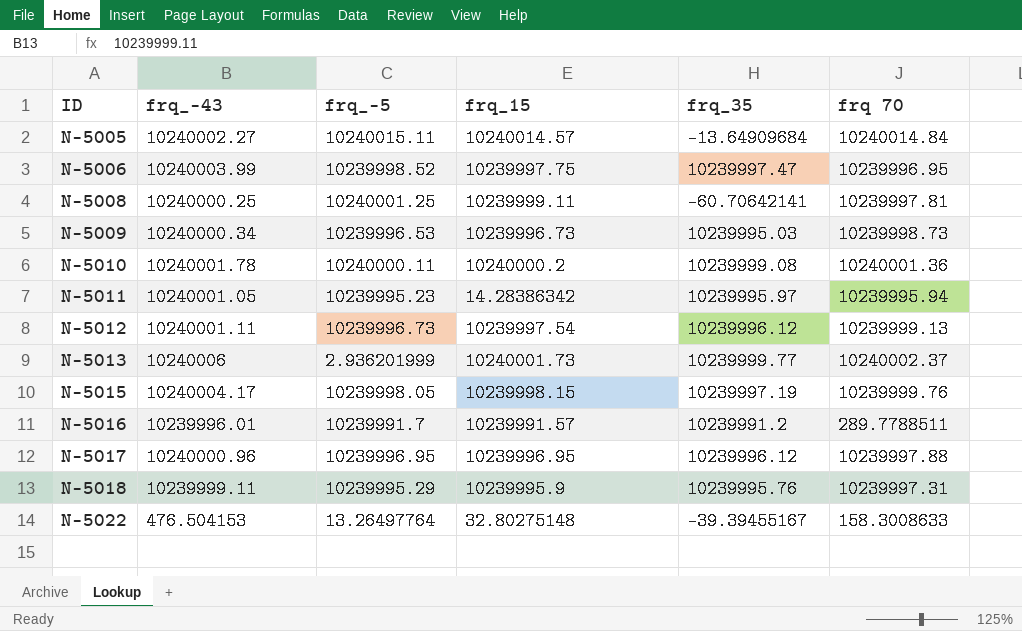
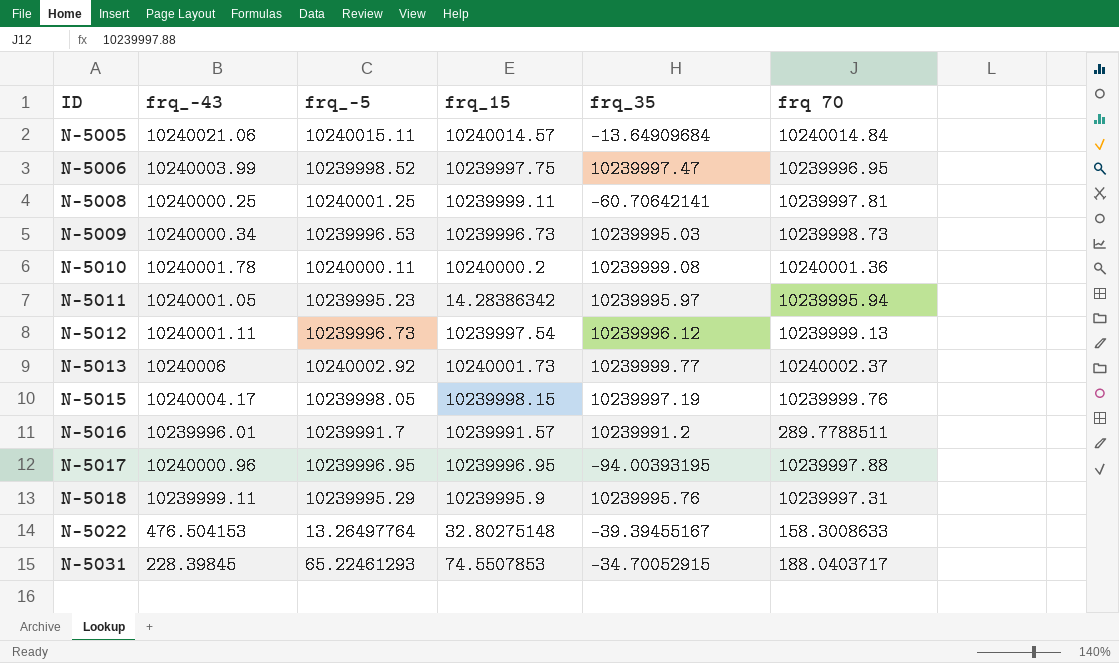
N-5005 | frq_-43: 10240002.27 -> 10240021.06
N-5013 | frq_-5: 2.936201999 -> 10240002.92
N-5017 | frq_35: 10239996.12 -> -94.00393195
row N-5031: none -> 228.39845 | 65.22461293 | 74.5507853 | -34.70052915 | 188.0403717

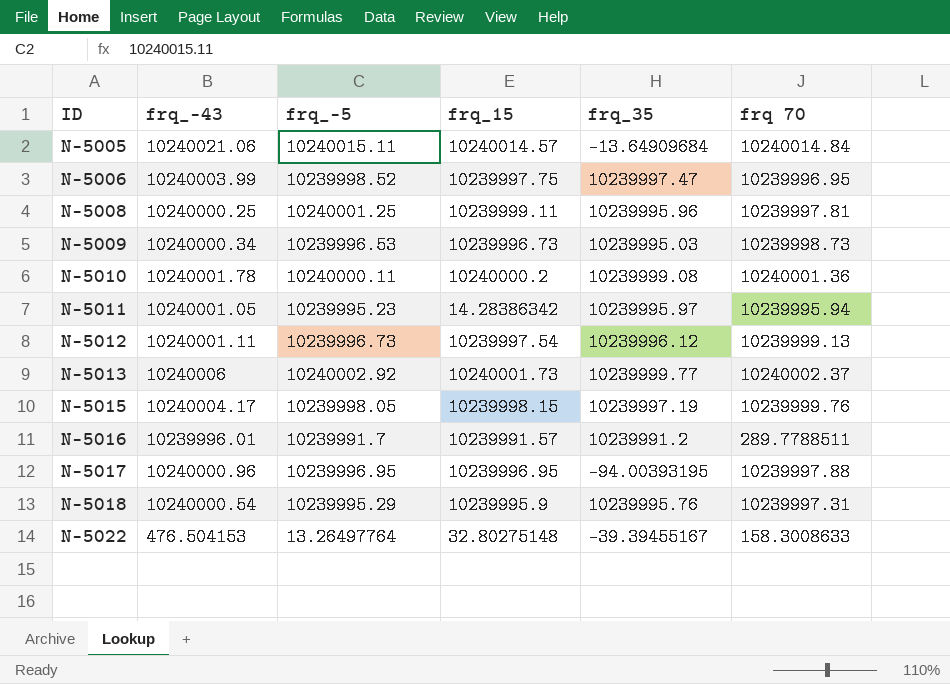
row N-5031: 228.39845 | 65.22461293 | 74.5507853 | -34.70052915 | 188.0403717 -> none
N-5008 | frq_35: -60.70642141 -> 10239995.96
N-5018 | frq_-43: 10239999.11 -> 10240000.54

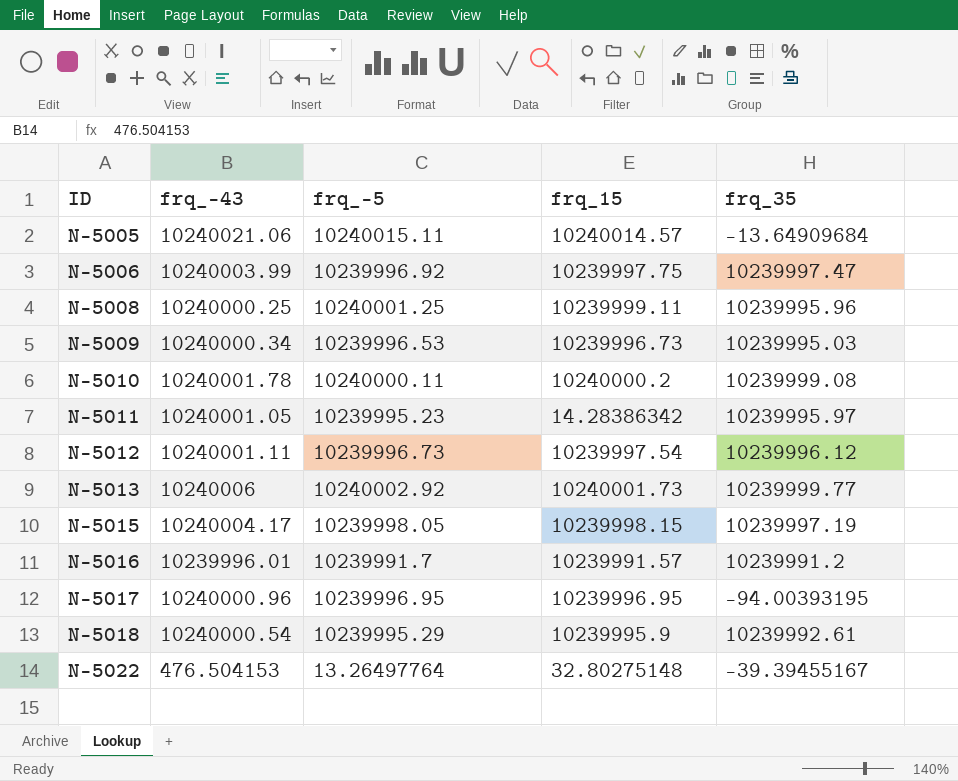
column frq 70 | position: 6 -> none
N-5006 | frq_-5: 10239998.52 -> 10239996.92
N-5018 | frq_35: 10239995.76 -> 10239992.61

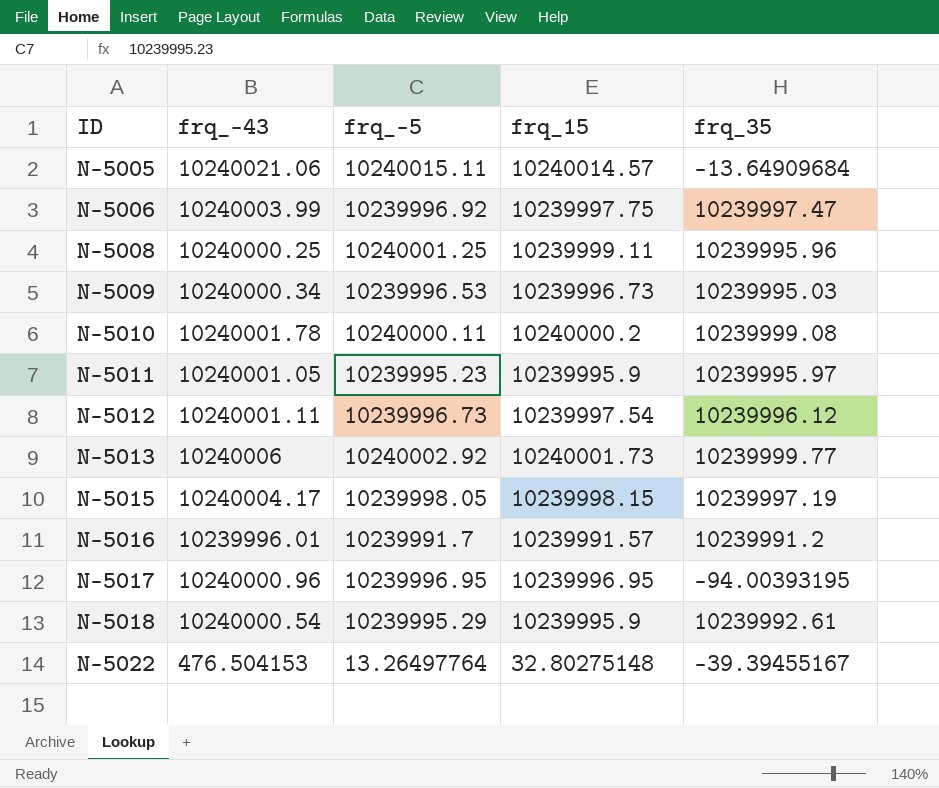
N-5011 | frq_15: 14.28386342 -> 10239995.9

